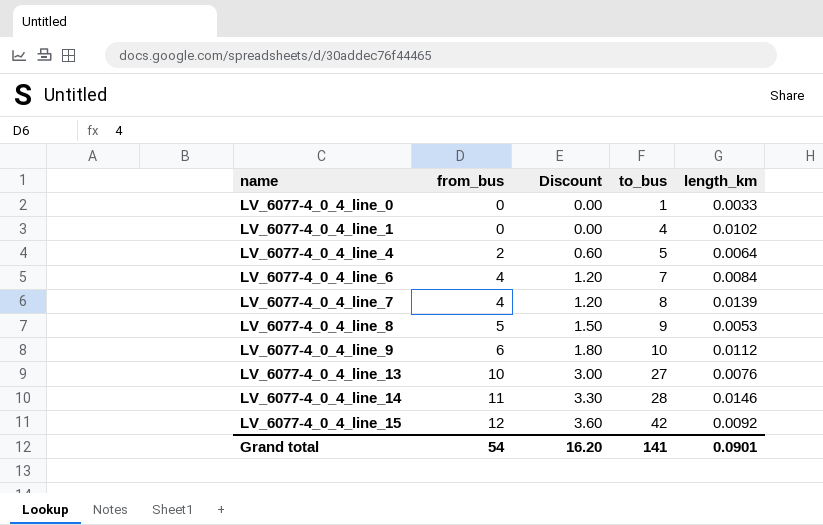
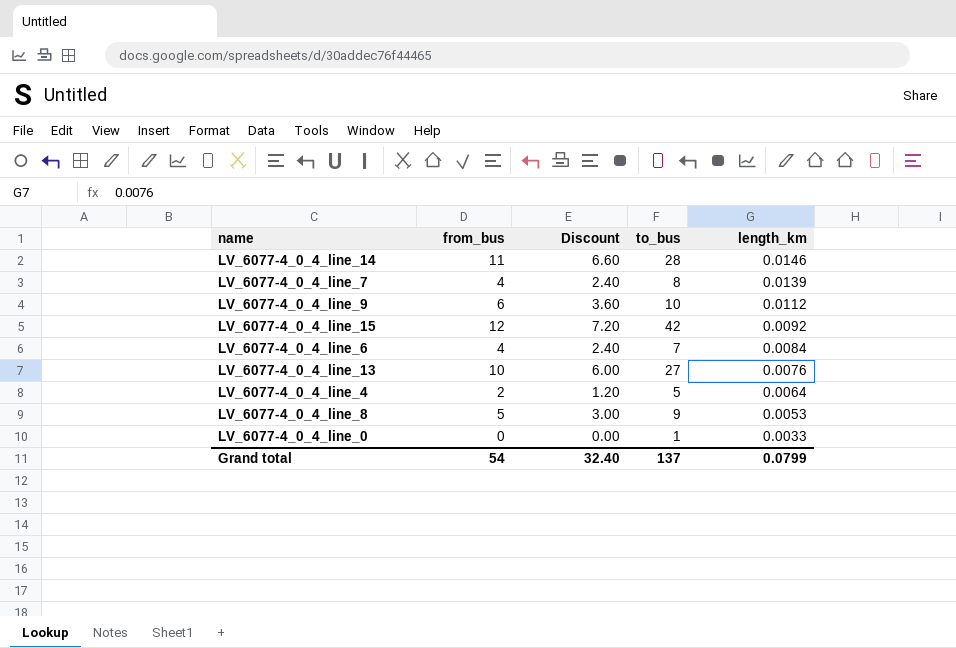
row order: name ascending -> length_km descending
column Discount | formula: [from_bus] * 0.3 -> [from_bus] * 0.6
row LV_6077-4_0_4_line_1: 0 | 0.00 | 4 | 0.0102 -> none
Grand total | Discount: 16.20 -> 32.40
Grand total | to_bus: 141 -> 137
Grand total | length_km: 0.0901 -> 0.0799

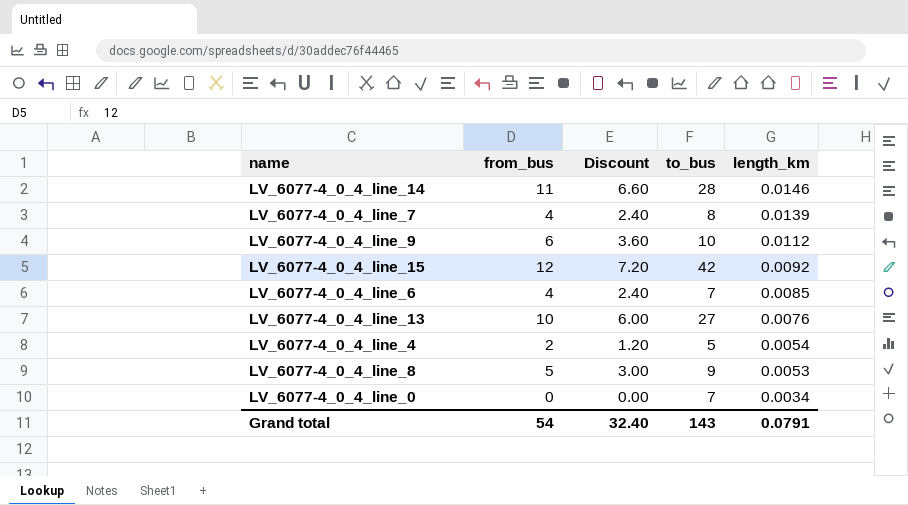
LV_6077-4_0_4_line_6 | length_km: 0.0084 -> 0.0085
LV_6077-4_0_4_line_4 | length_km: 0.0064 -> 0.0054
LV_6077-4_0_4_line_0 | to_bus: 1 -> 7
LV_6077-4_0_4_line_0 | length_km: 0.0033 -> 0.0034
Grand total | to_bus: 137 -> 143
Grand total | length_km: 0.0799 -> 0.0791

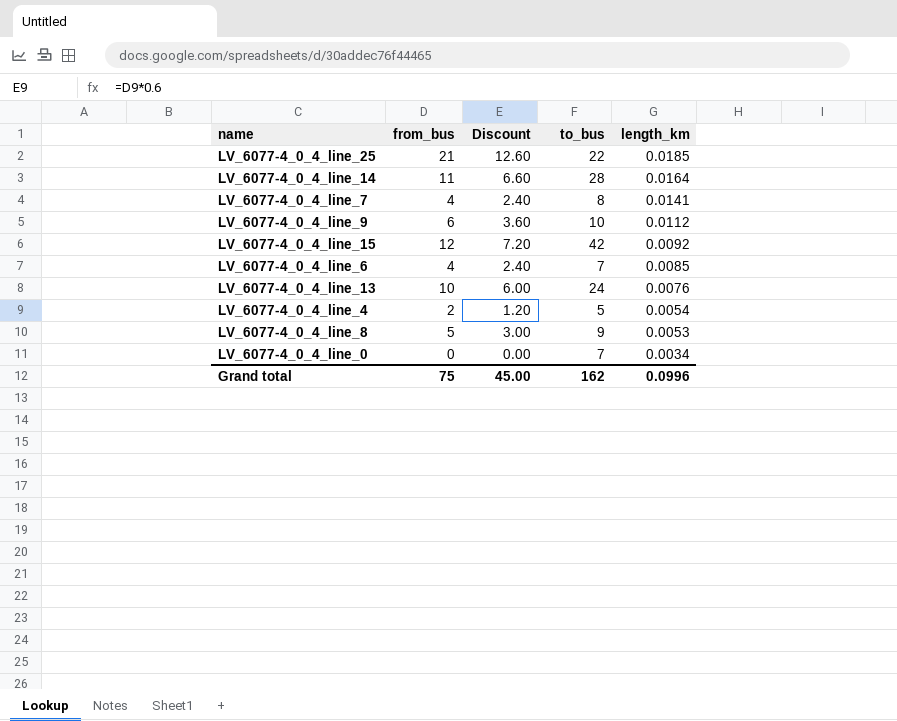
row LV_6077-4_0_4_line_25: none -> 21 | 12.60 | 22 | 0.0185
LV_6077-4_0_4_line_14 | length_km: 0.0146 -> 0.0164
LV_6077-4_0_4_line_7 | length_km: 0.0139 -> 0.0141
LV_6077-4_0_4_line_13 | to_bus: 27 -> 24
Grand total | from_bus: 54 -> 75
Grand total | Discount: 32.40 -> 45.00
Grand total | to_bus: 143 -> 162
Grand total | length_km: 0.0791 -> 0.0996

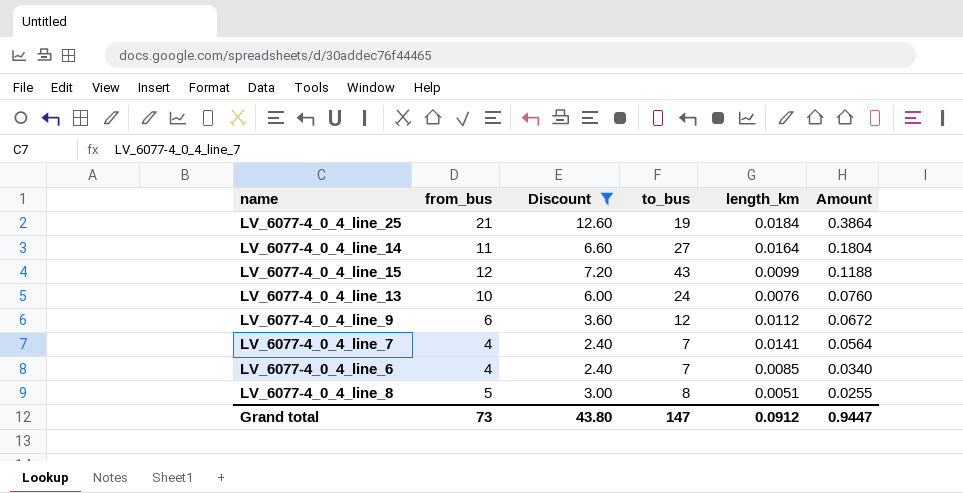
filter: none -> Discount >= 2.40
row order: length_km descending -> Amount descending
column Amount | formula: none -> [from_bus] * [length_km]
LV_6077-4_0_4_line_25 | to_bus: 22 -> 19
LV_6077-4_0_4_line_25 | length_km: 0.0185 -> 0.0184
LV_6077-4_0_4_line_14 | to_bus: 28 -> 27
LV_6077-4_0_4_line_15 | to_bus: 42 -> 43
LV_6077-4_0_4_line_15 | length_km: 0.0092 -> 0.0099
LV_6077-4_0_4_line_9 | to_bus: 10 -> 12
LV_6077-4_0_4_line_7 | to_bus: 8 -> 7
LV_6077-4_0_4_line_8 | to_bus: 9 -> 8
LV_6077-4_0_4_line_8 | length_km: 0.0053 -> 0.0051
Grand total | from_bus: 75 -> 73
Grand total | Discount: 45.00 -> 43.80
Grand total | to_bus: 162 -> 147
Grand total | length_km: 0.0996 -> 0.0912

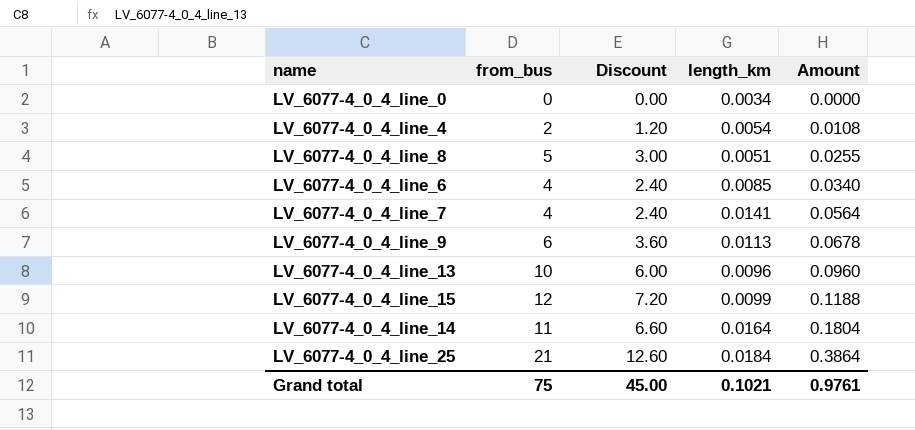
filter: Discount >= 2.40 -> none
row order: Amount descending -> Amount ascending
column to_bus | position: 4 -> none
LV_6077-4_0_4_line_9 | length_km: 0.0112 -> 0.0113
LV_6077-4_0_4_line_9 | Amount: 0.0672 -> 0.0678
LV_6077-4_0_4_line_13 | length_km: 0.0076 -> 0.0096
LV_6077-4_0_4_line_13 | Amount: 0.0760 -> 0.0960
Grand total | from_bus: 73 -> 75
Grand total | Discount: 43.80 -> 45.00
Grand total | length_km: 0.0912 -> 0.1021
Grand total | Amount: 0.9447 -> 0.9761

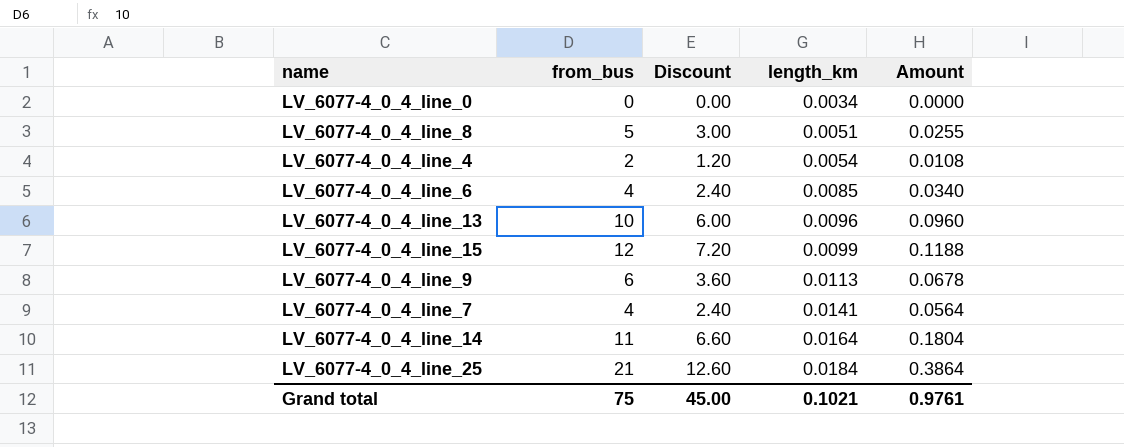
row order: Amount ascending -> length_km ascending

